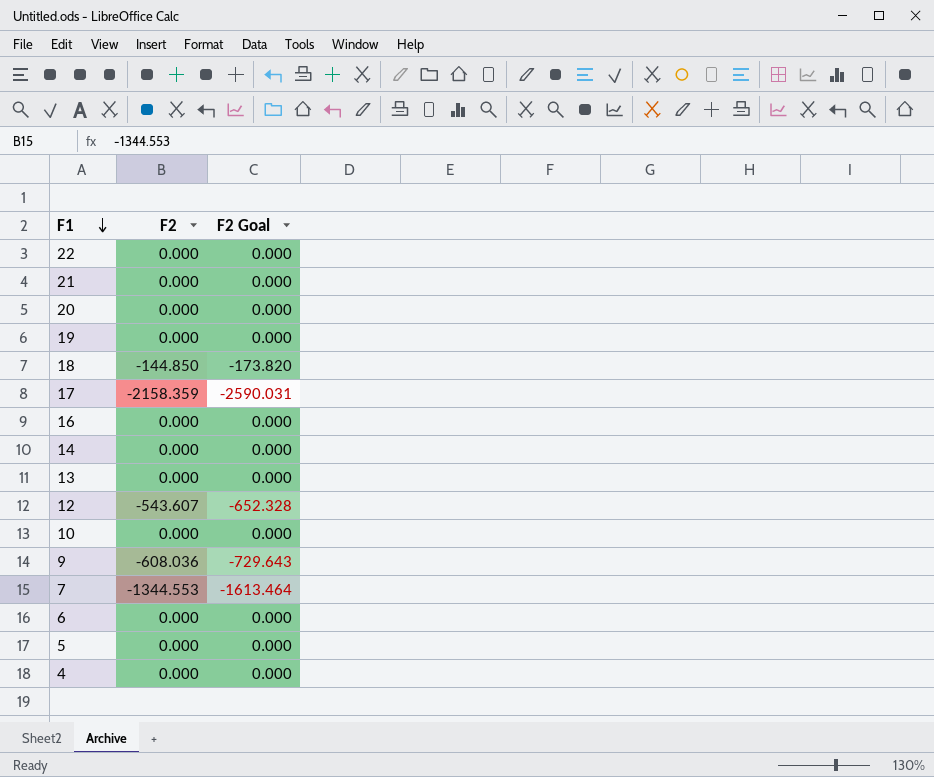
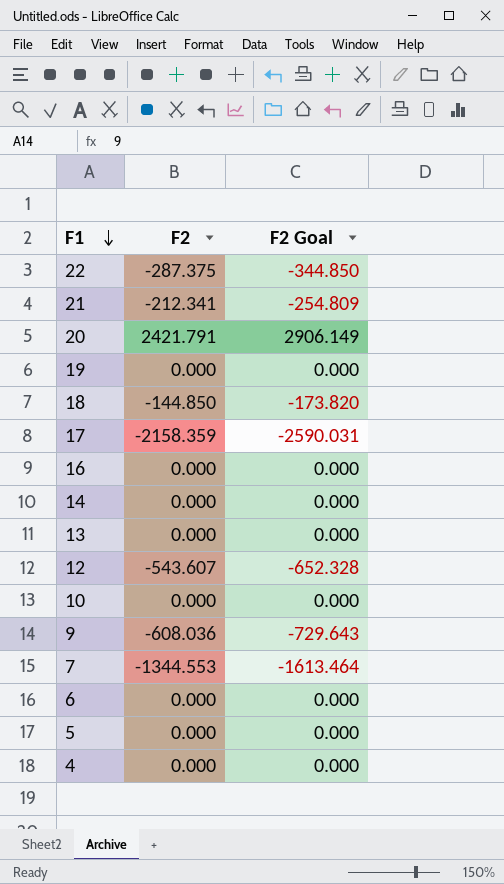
22 | F2: 0.000 -> -287.375
22 | F2 Goal: 0.000 -> -344.850
21 | F2: 0.000 -> -212.341
21 | F2 Goal: 0.000 -> -254.809
20 | F2: 0.000 -> 2421.791
20 | F2 Goal: 0.000 -> 2906.149

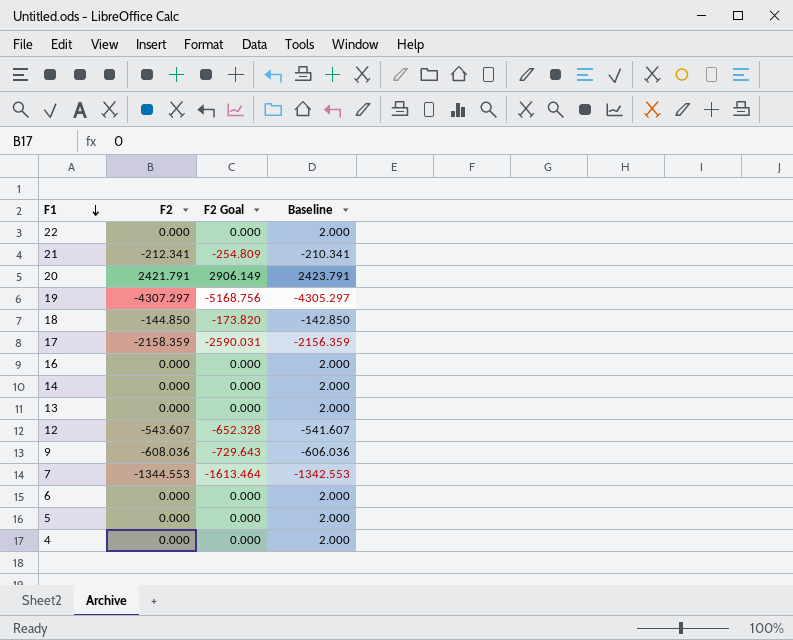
column Baseline | formula: none -> [F2] + 2
row 10: 0.000 | 0.000 -> none
22 | F2: -287.375 -> 0.000
22 | F2 Goal: -344.850 -> 0.000
19 | F2: 0.000 -> -4307.297
19 | F2 Goal: 0.000 -> -5168.756

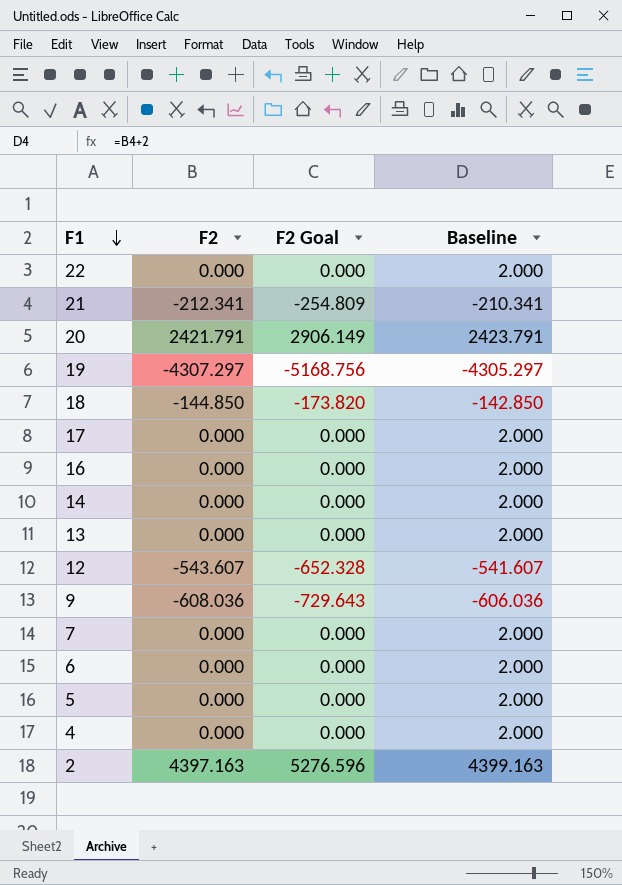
17 | F2: -2158.359 -> 0.000
17 | F2 Goal: -2590.031 -> 0.000
17 | Baseline: -2156.359 -> 2.000
7 | F2: -1344.553 -> 0.000
7 | F2 Goal: -1613.464 -> 0.000
7 | Baseline: -1342.553 -> 2.000
row 2: none -> 4397.163 | 5276.596 | 4399.163

